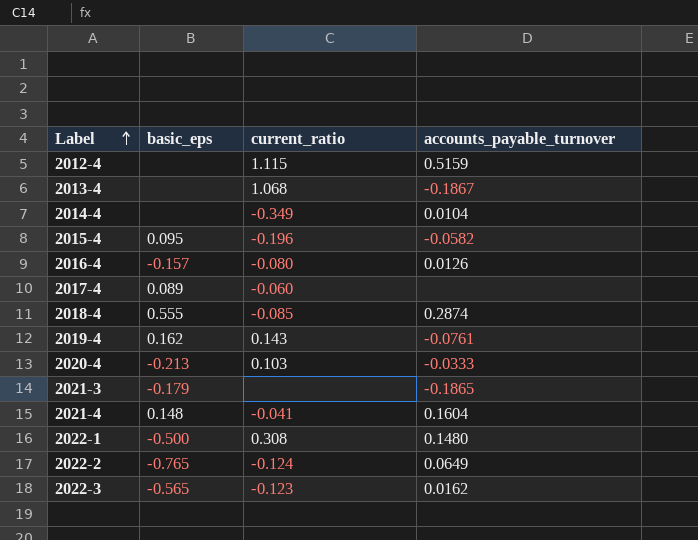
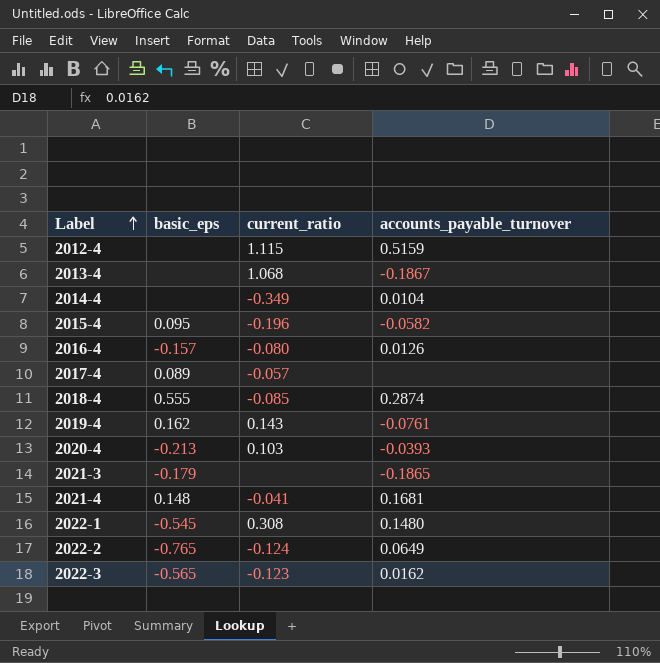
2017-4 | current_ratio: -0.060 -> -0.057
2020-4 | accounts_payable_turnover: -0.0333 -> -0.0393
2021-4 | accounts_payable_turnover: 0.1604 -> 0.1681
2022-1 | basic_eps: -0.500 -> -0.545

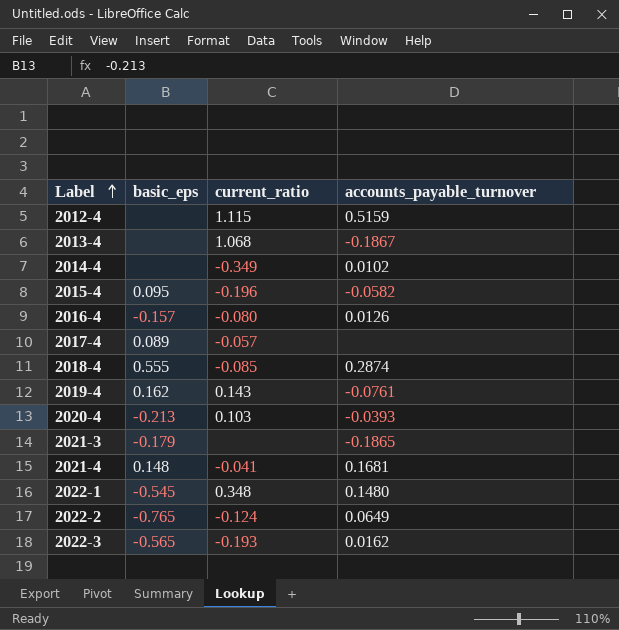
2014-4 | accounts_payable_turnover: 0.0104 -> 0.0102
2022-1 | current_ratio: 0.308 -> 0.348
2022-3 | current_ratio: -0.123 -> -0.193

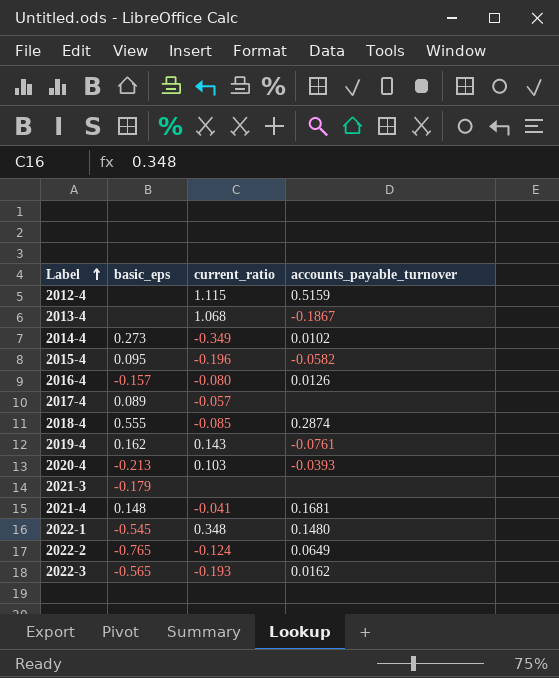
2014-4 | basic_eps: none -> 0.273
2021-3 | accounts_payable_turnover: -0.1865 -> none

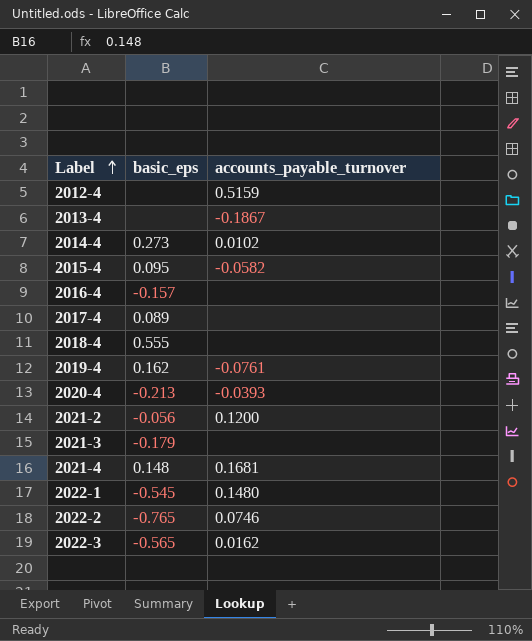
column current_ratio | position: 3 -> none
2016-4 | accounts_payable_turnover: 0.0126 -> none
2018-4 | accounts_payable_turnover: 0.2874 -> none
row 2021-2: none -> -0.056 | 0.1200
2022-2 | accounts_payable_turnover: 0.0649 -> 0.0746

